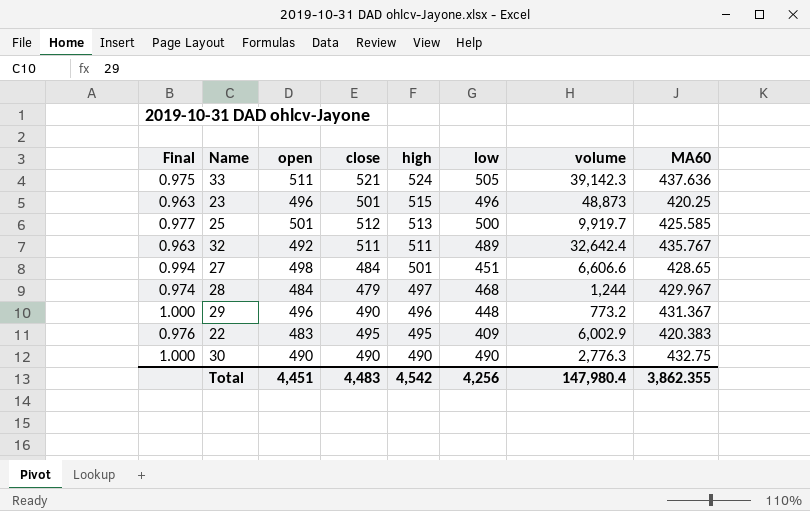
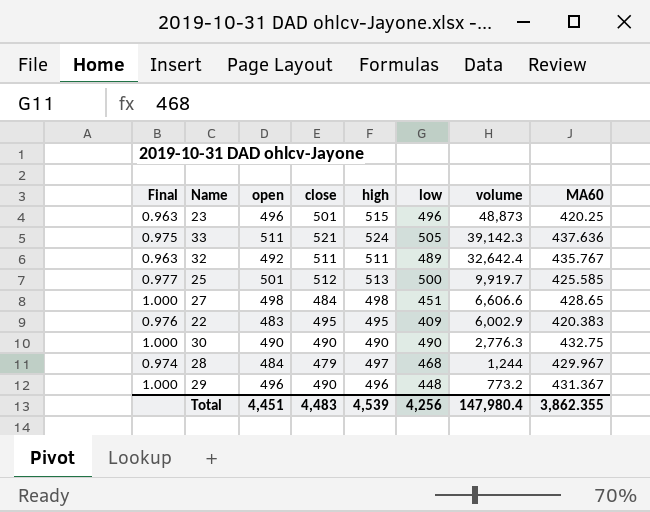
row order: high descending -> volume descending
27 | Final: 0.994 -> 1.000
27 | high: 501 -> 498
Total | high: 4,542 -> 4,539

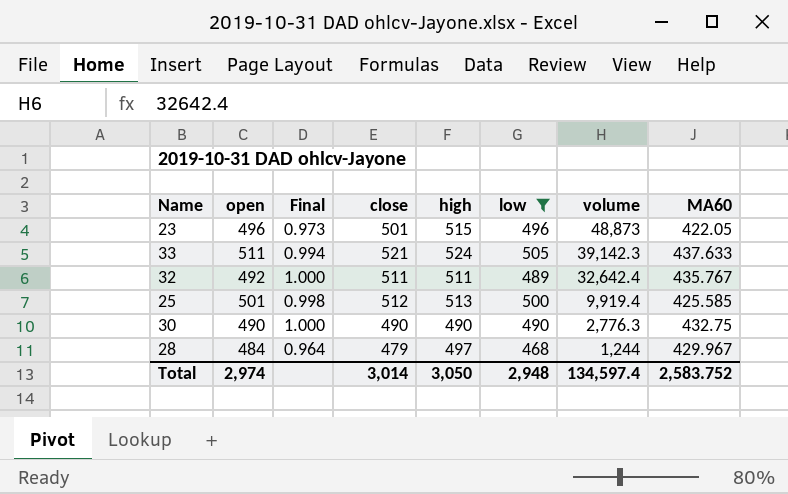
filter: none -> low >= 468
column Final | formula: [open] / [high] -> [close] / [high]
column Final | position: 1 -> 3
23 | MA60: 420.25 -> 422.05
33 | MA60: 437.636 -> 437.633
25 | volume: 9,919.7 -> 9,919.4
Total | open: 4,451 -> 2,974
Total | close: 4,483 -> 3,014
Total | high: 4,539 -> 3,050
Total | low: 4,256 -> 2,948
Total | volume: 147,980.4 -> 134,597.4
Total | MA60: 3,862.355 -> 2,583.752

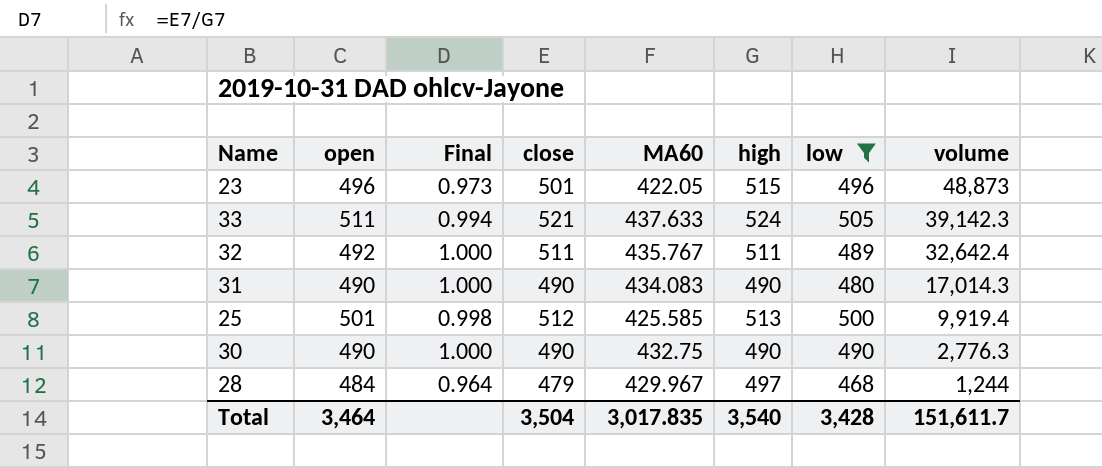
column MA60 | position: 8 -> 5
row 31: none -> 490 | 1.000 | 490 | 434.083 | 490 | 480 | 17,014.3
Total | open: 2,974 -> 3,464
Total | close: 3,014 -> 3,504
Total | MA60: 2,583.752 -> 3,017.835
Total | high: 3,050 -> 3,540
Total | low: 2,948 -> 3,428
Total | volume: 134,597.4 -> 151,611.7

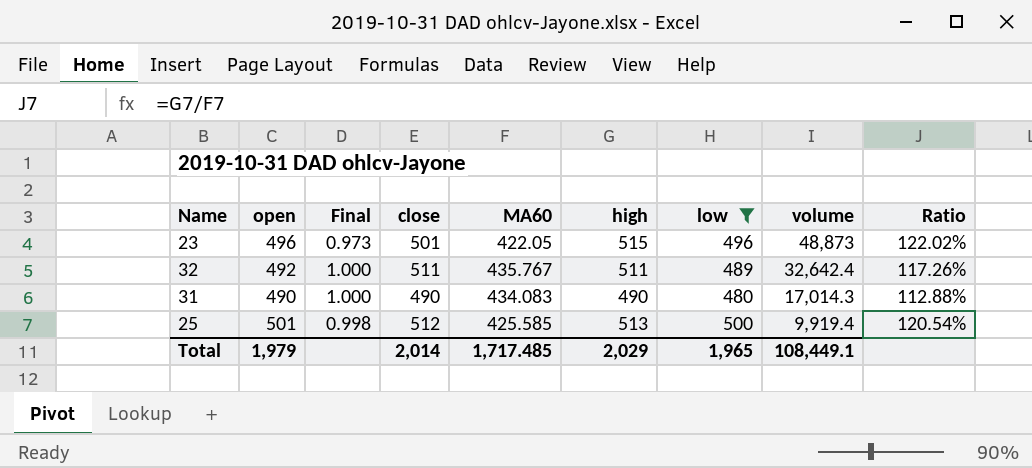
column Ratio | formula: none -> [high] / [MA60]
row 33: 511 | 0.994 | 521 | 437.633 | 524 | 505 | 39,142.3 -> none
row 30: 490 | 1.000 | 490 | 432.75 | 490 | 490 | 2,776.3 -> none
row 28: 484 | 0.964 | 479 | 429.967 | 497 | 468 | 1,244 -> none
Total | open: 3,464 -> 1,979
Total | close: 3,504 -> 2,014
Total | MA60: 3,017.835 -> 1,717.485
Total | high: 3,540 -> 2,029
Total | low: 3,428 -> 1,965
Total | volume: 151,611.7 -> 108,449.1

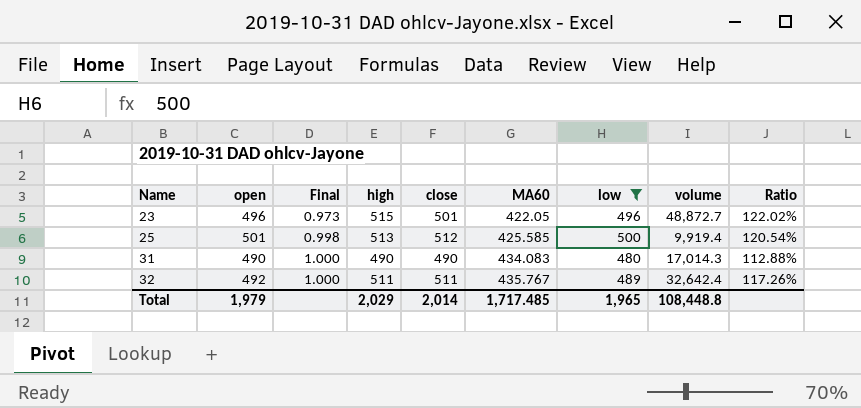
row order: volume descending -> Name ascending
column high | position: 6 -> 4
23 | volume: 48,873 -> 48,872.7
Total | volume: 108,449.1 -> 108,448.8

